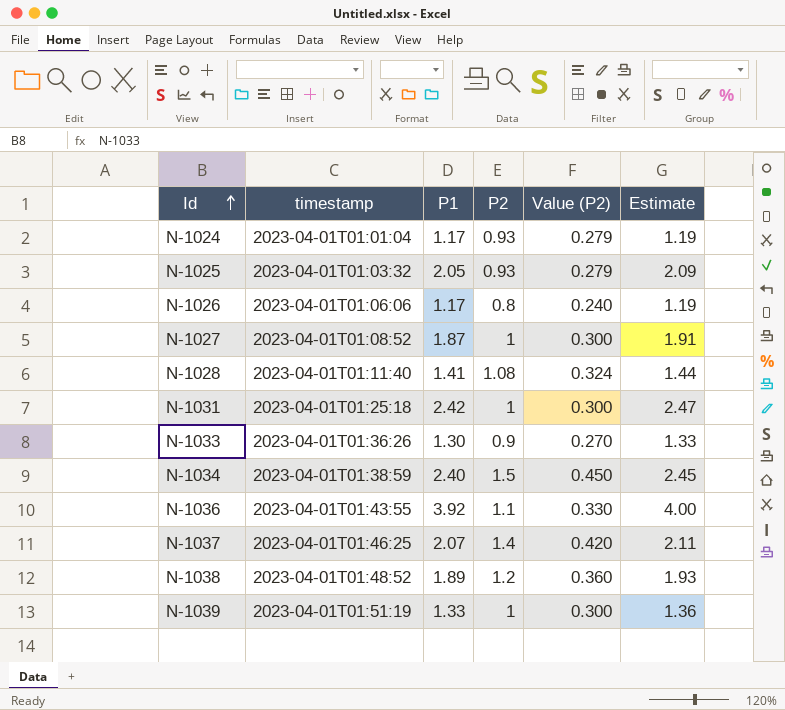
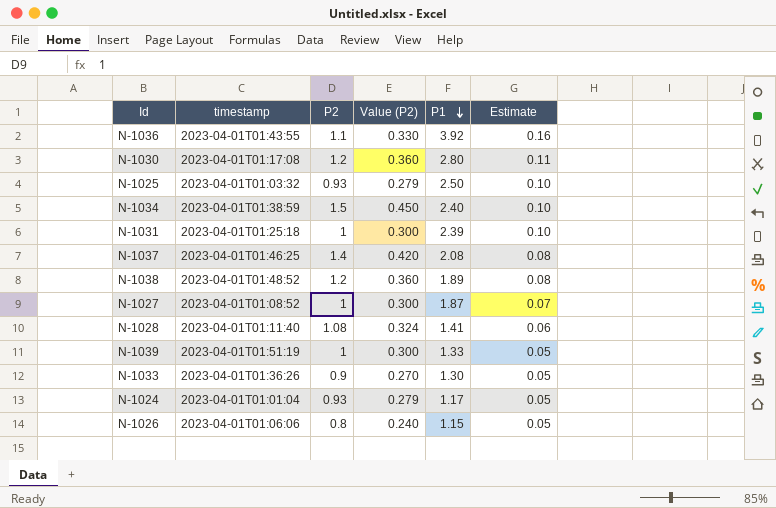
row order: Id ascending -> P1 descending
column P1 | position: 3 -> 5
column Estimate | formula: [P1] * 1.02 -> [P1] * 0.04
row N-1030: none -> 2023-04-01T01:17:08 | 1.2 | 0.360 | 2.80 | 0.11
N-1025 | P1: 2.05 -> 2.50
N-1031 | P1: 2.42 -> 2.39
N-1037 | P1: 2.07 -> 2.08
N-1026 | P1: 1.17 -> 1.15

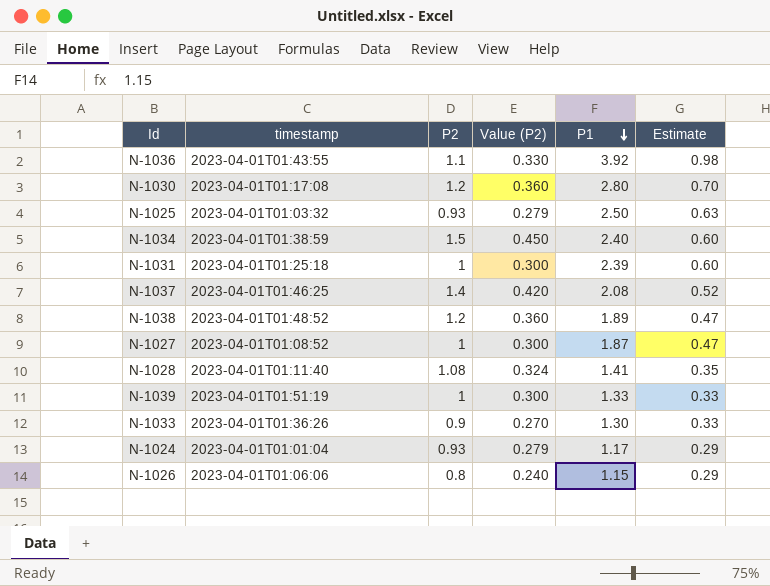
column Estimate | formula: [P1] * 0.04 -> [P1] * 0.25

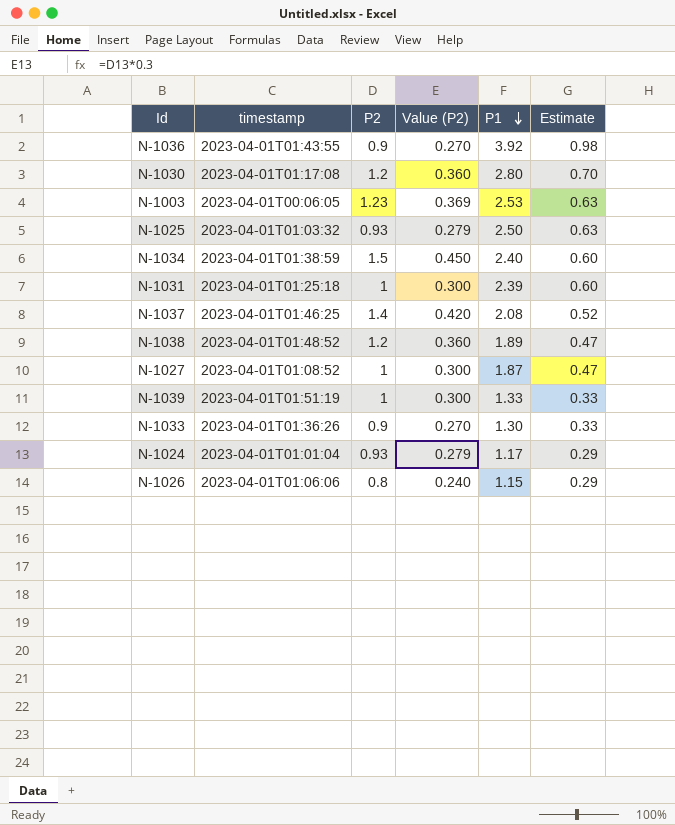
row N-1028: 2023-04-01T01:11:40 | 1.08 | 0.324 | 1.41 | 0.35 -> none
N-1036 | P2: 1.1 -> 0.9
N-1036 | Value (P2): 0.330 -> 0.270
row N-1003: none -> 2023-04-01T00:06:05 | 1.23 | 0.369 | 2.53 | 0.63

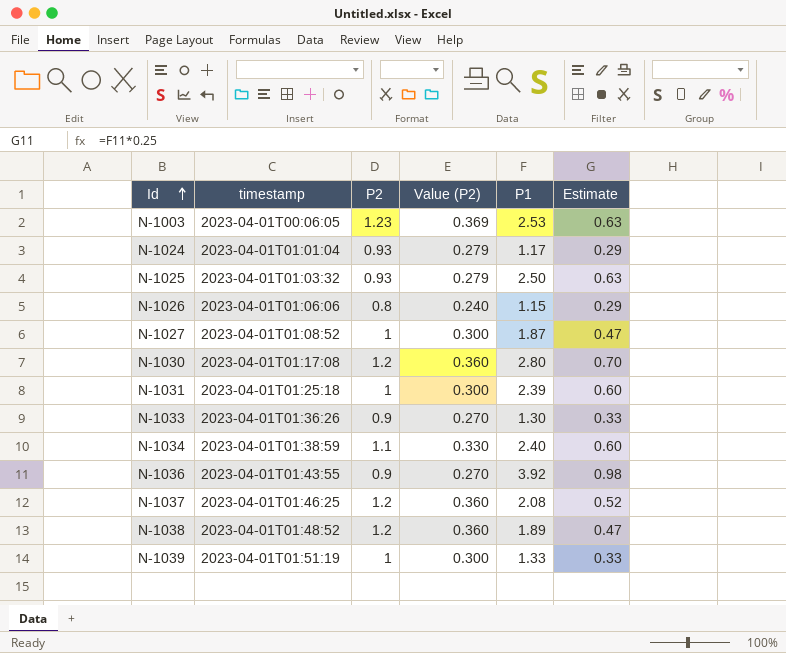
row order: P1 descending -> Id ascending
N-1034 | P2: 1.5 -> 1.1
N-1034 | Value (P2): 0.450 -> 0.330
N-1037 | P2: 1.4 -> 1.2
N-1037 | Value (P2): 0.420 -> 0.360

